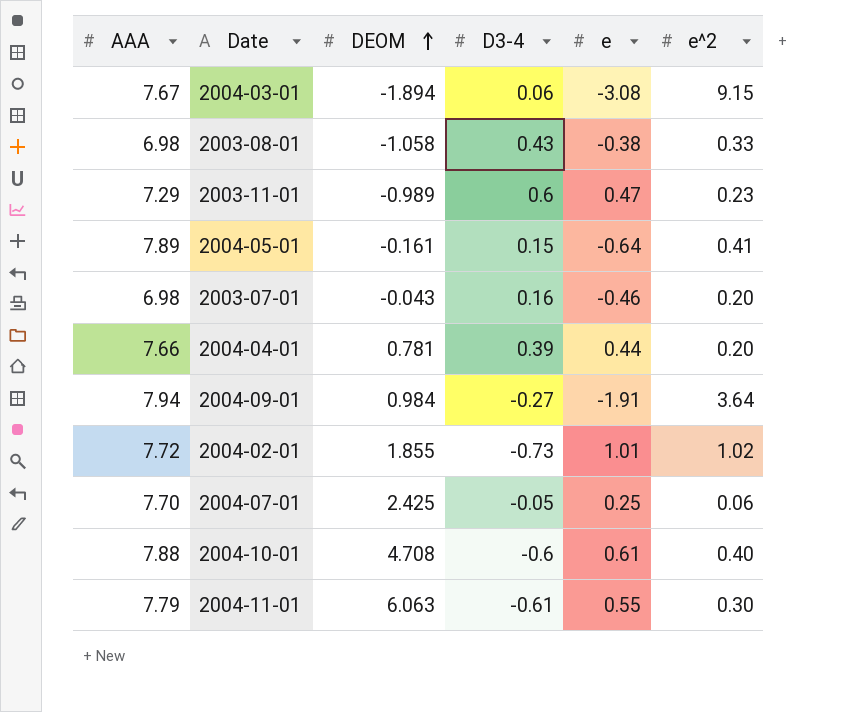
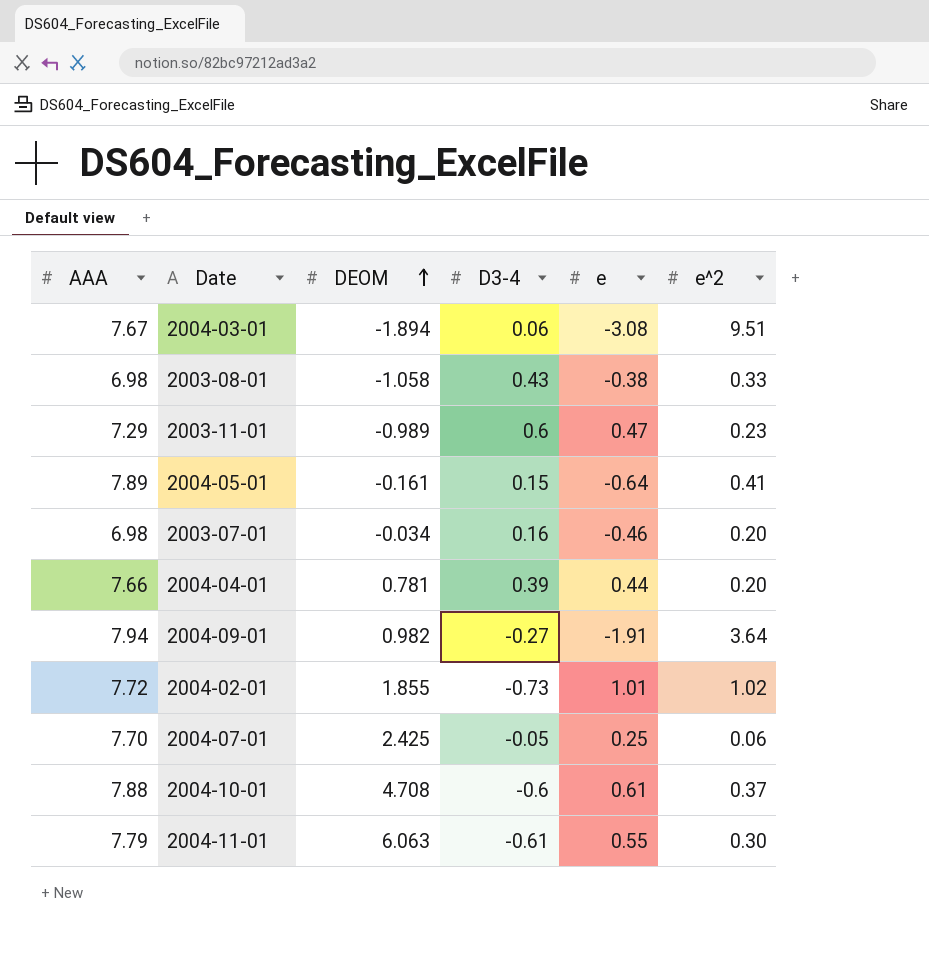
2004-03-01 | e^2: 9.15 -> 9.51
2003-07-01 | DEOM: -0.043 -> -0.034
2004-09-01 | DEOM: 0.984 -> 0.982
2004-10-01 | e^2: 0.40 -> 0.37

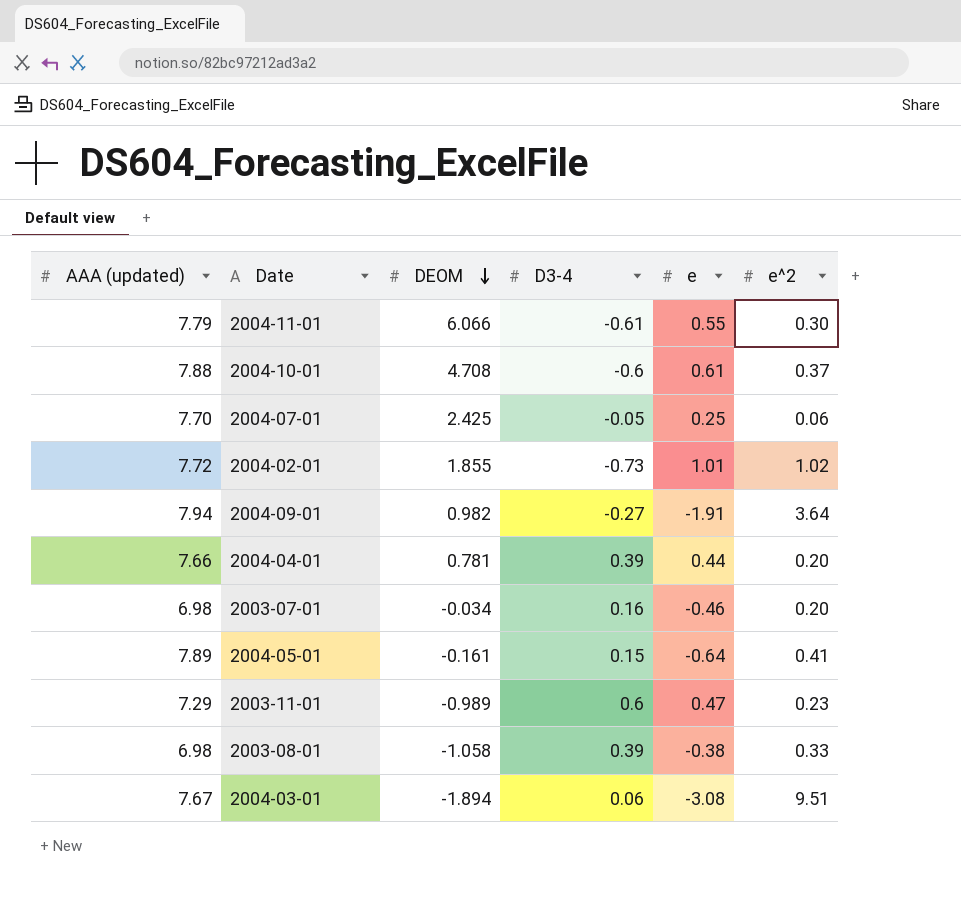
row order: DEOM ascending -> DEOM descending
column name: AAA -> AAA (updated)
2004-11-01 | DEOM: 6.063 -> 6.066
2003-08-01 | D3-4: 0.43 -> 0.39

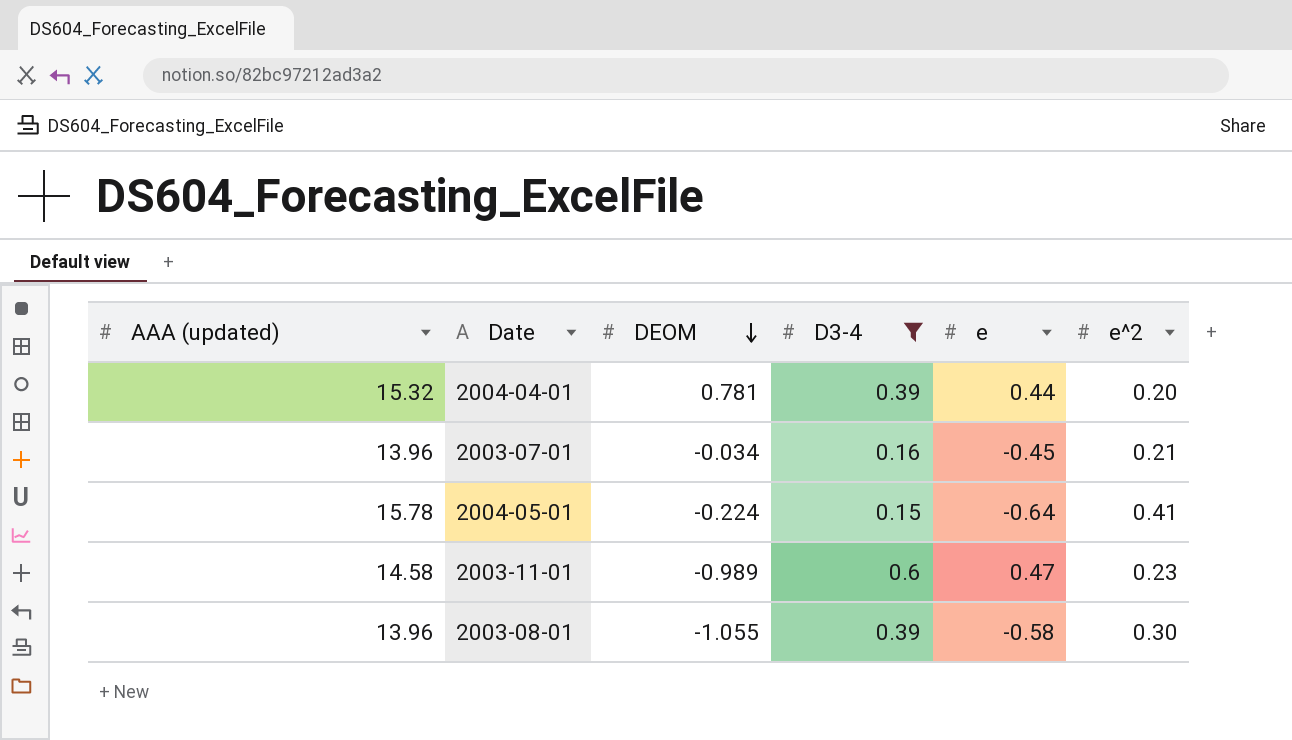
filter: none -> D3-4 >= 0.15
2004-04-01 | AAA (updated): 7.66 -> 15.32
2003-07-01 | AAA (updated): 6.98 -> 13.96
2003-07-01 | e: -0.46 -> -0.45
2003-07-01 | e^2: 0.20 -> 0.21
2004-05-01 | AAA (updated): 7.89 -> 15.78
2004-05-01 | DEOM: -0.161 -> -0.224
2003-11-01 | AAA (updated): 7.29 -> 14.58
2003-08-01 | AAA (updated): 6.98 -> 13.96
2003-08-01 | DEOM: -1.058 -> -1.055
2003-08-01 | e: -0.38 -> -0.58
2003-08-01 | e^2: 0.33 -> 0.30

